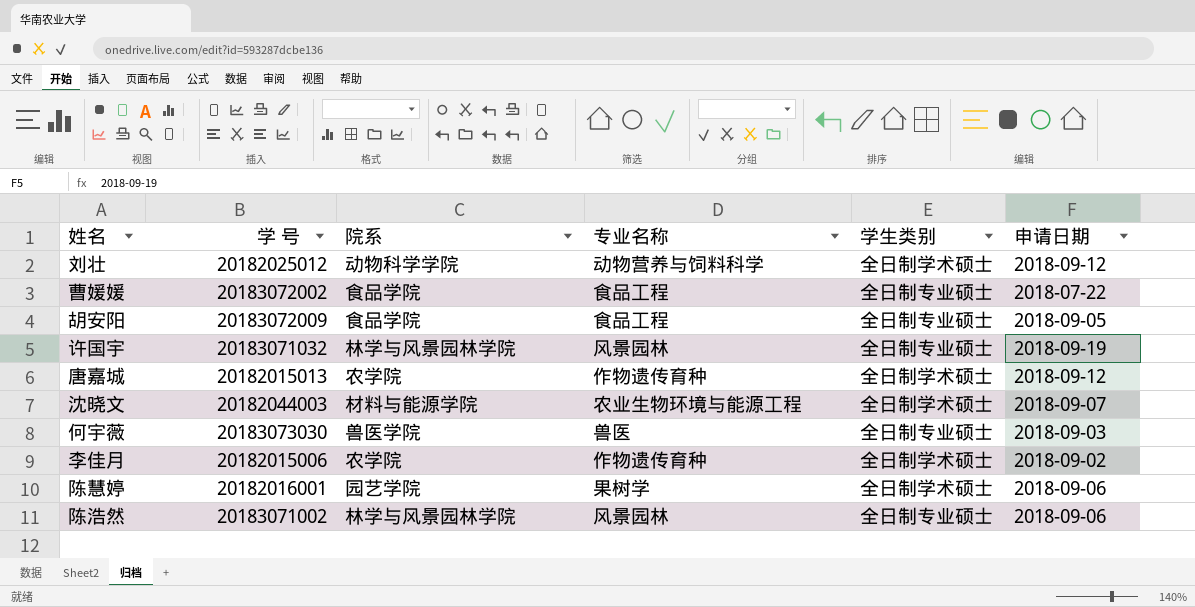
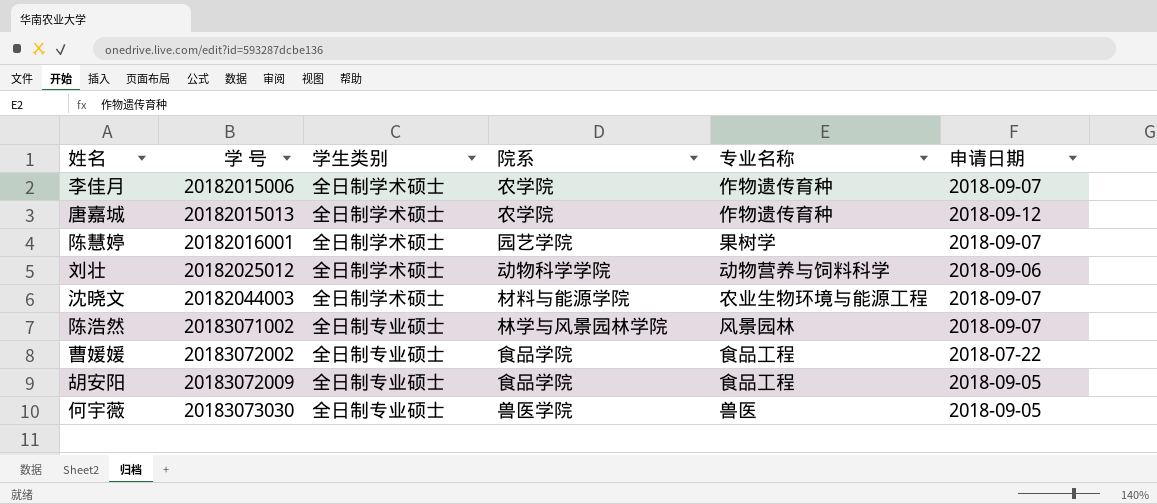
row order: none -> 学 号 ascending
column 学生类别 | position: 5 -> 3
row 许国宇: 20183071032 | 林学与风景园林学院 | 风景园林 | 全日制专业硕士 | 2018-09-19 -> none
李佳月 | 申请日期: 2018-09-02 -> 2018-09-07
陈慧婷 | 申请日期: 2018-09-06 -> 2018-09-07
刘壮 | 申请日期: 2018-09-12 -> 2018-09-06
陈浩然 | 申请日期: 2018-09-06 -> 2018-09-07
何宇薇 | 申请日期: 2018-09-03 -> 2018-09-05

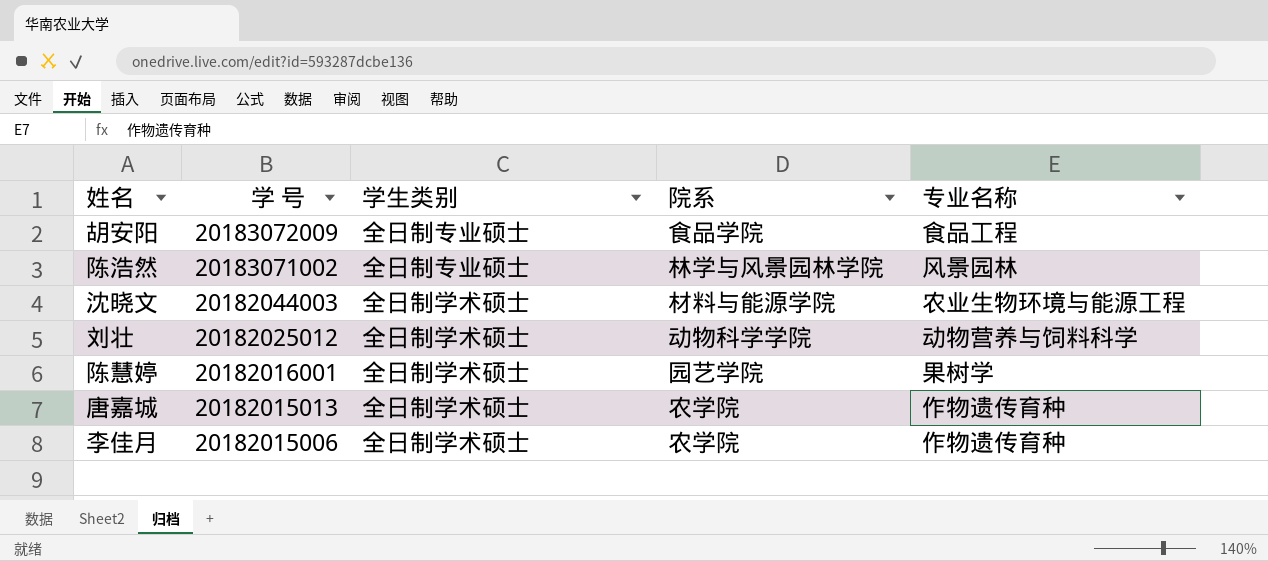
row order: 学 号 ascending -> 学 号 descending
column 申请日期 | position: 6 -> none
row 曹媛媛: 20183072002 | 全日制专业硕士 | 食品学院 | 食品工程 | 2018-07-22 -> none
row 何宇薇: 20183073030 | 全日制专业硕士 | 兽医学院 | 兽医 | 2018-09-05 -> none

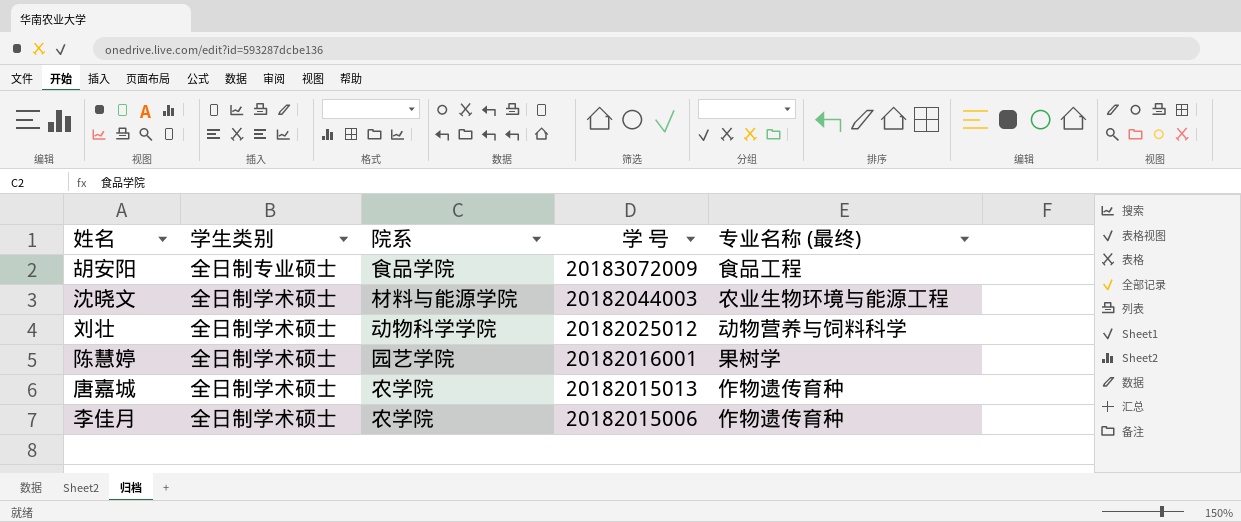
column 学 号 | position: 2 -> 4
column name: 专业名称 -> 专业名称 (最终)
row 陈浩然: 20183071002 | 全日制专业硕士 | 林学与风景园林学院 | 风景园林 -> none

